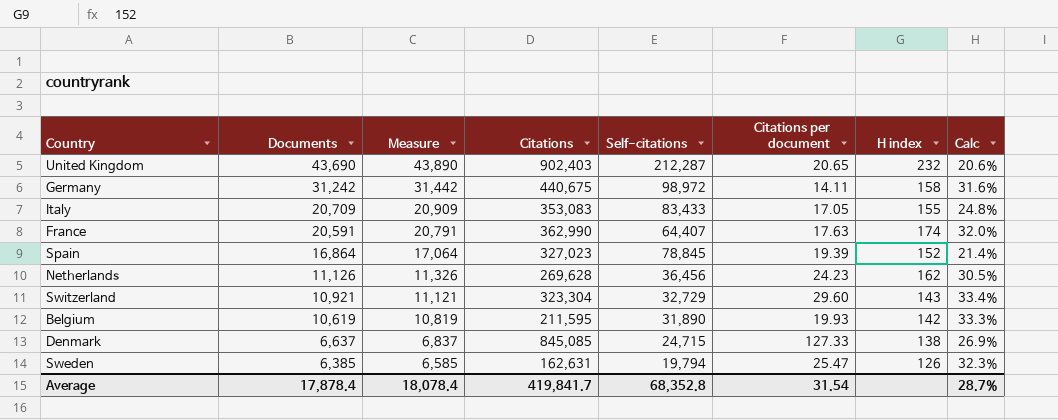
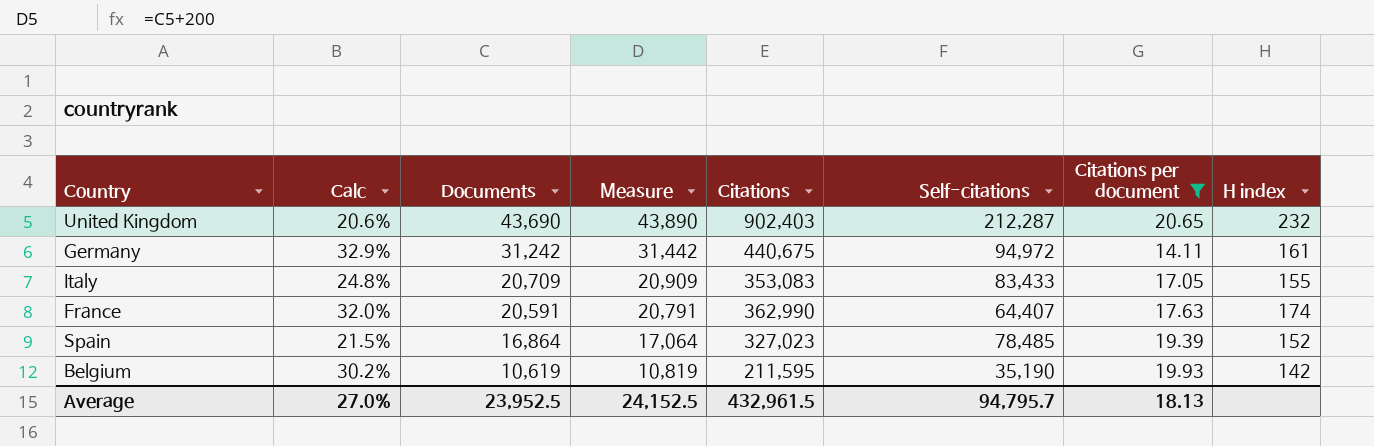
filter: none -> Citations per document <= 20.65
column Calc | position: 8 -> 2
Germany | Calc: 31.6% -> 32.9%
Germany | Self-citations: 98,972 -> 94,972
Germany | H index: 158 -> 161
Spain | Calc: 21.4% -> 21.5%
Spain | Self-citations: 78,845 -> 78,485
Belgium | Calc: 33.3% -> 30.2%
Belgium | Self-citations: 31,890 -> 35,190
Average | Calc: 28.7% -> 27.0%
Average | Documents: 17,878.4 -> 23,952.5
Average | Measure: 18,078.4 -> 24,152.5
Average | Citations: 419,841.7 -> 432,961.5
Average | Self-citations: 68,352.8 -> 94,795.7
Average | Citations per document: 31.54 -> 18.13

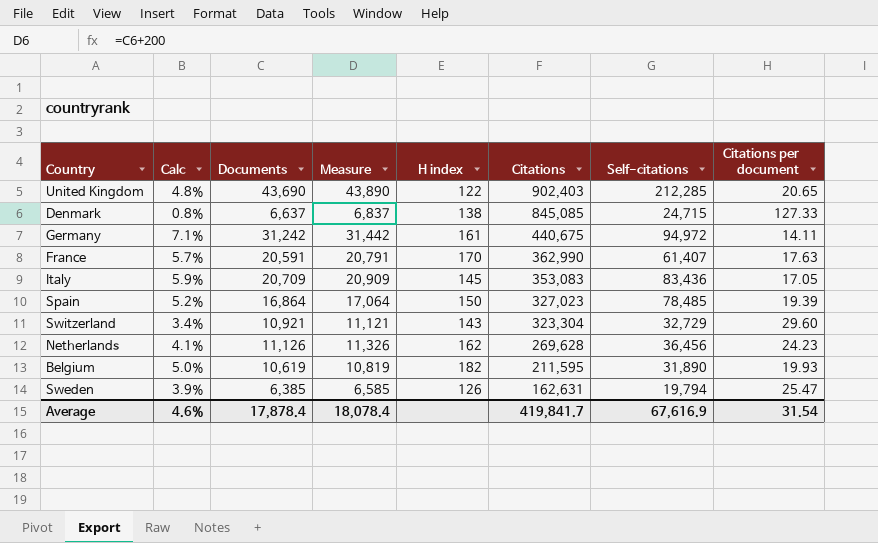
filter: Citations per document <= 20.65 -> none
row order: Documents descending -> Citations descending
column Calc | formula: [Documents] / [Self-citations] -> [Documents] / [Citations]
column H index | position: 8 -> 5
United Kingdom | H index: 232 -> 122
United Kingdom | Self-citations: 212,287 -> 212,285
France | H index: 174 -> 170
France | Self-citations: 64,407 -> 61,407
Italy | H index: 155 -> 145
Italy | Self-citations: 83,433 -> 83,436
Spain | H index: 152 -> 150
Belgium | H index: 142 -> 182
Belgium | Self-citations: 35,190 -> 31,890
Average | Calc: 27.0% -> 4.6%
Average | Documents: 23,952.5 -> 17,878.4
Average | Measure: 24,152.5 -> 18,078.4
Average | Citations: 432,961.5 -> 419,841.7
Average | Self-citations: 94,795.7 -> 67,616.9
Average | Citations per document: 18.13 -> 31.54

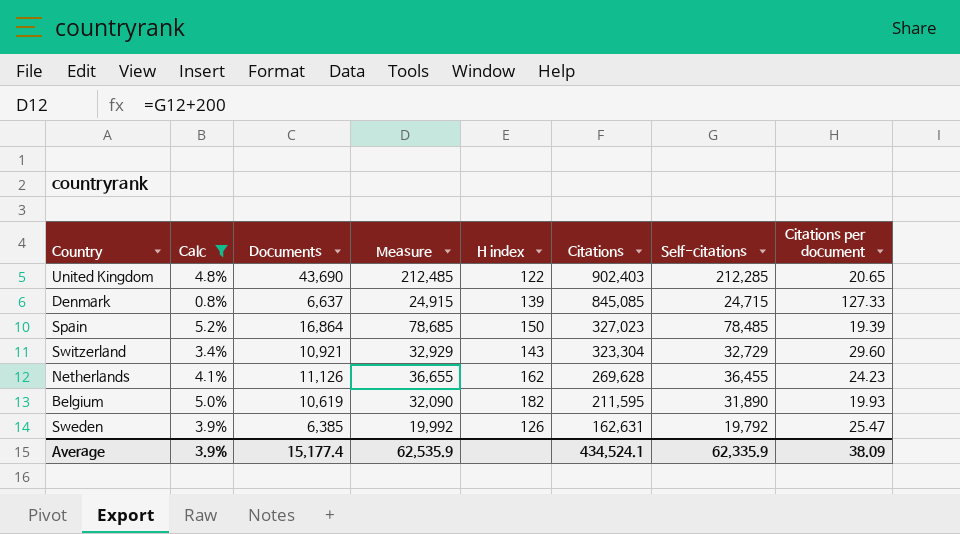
filter: none -> Calc <= 5.2%
column Measure | formula: [Documents] + 200 -> [Self-citations] + 200
Denmark | H index: 138 -> 139
Netherlands | Self-citations: 36,456 -> 36,455
Sweden | Self-citations: 19,794 -> 19,792
Average | Calc: 4.6% -> 3.9%
Average | Documents: 17,878.4 -> 15,177.4
Average | Measure: 18,078.4 -> 62,535.9
Average | Citations: 419,841.7 -> 434,524.1
Average | Self-citations: 67,616.9 -> 62,335.9
Average | Citations per document: 31.54 -> 38.09

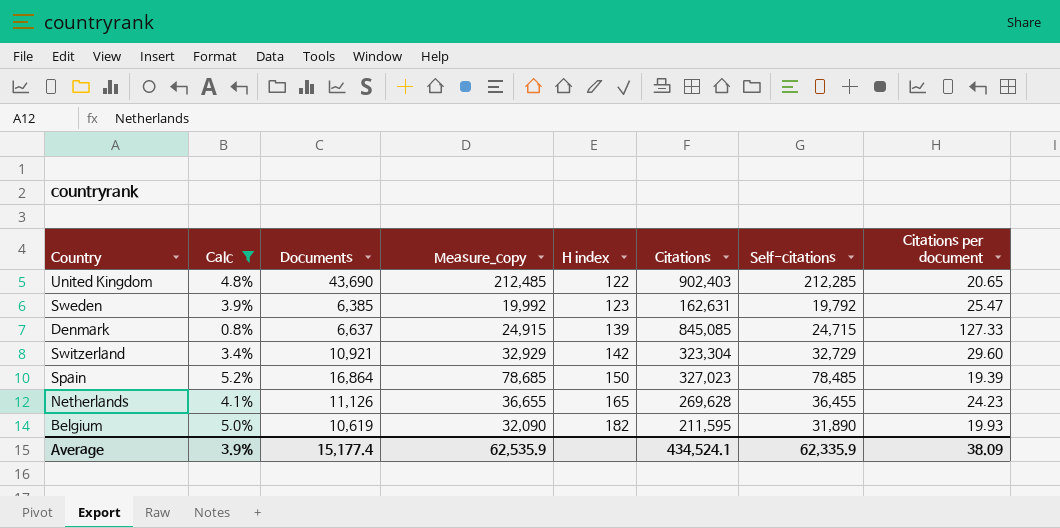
row order: Citations descending -> H index ascending
column name: Measure -> Measure_copy
Sweden | H index: 126 -> 123
Switzerland | H index: 143 -> 142
Netherlands | H index: 162 -> 165

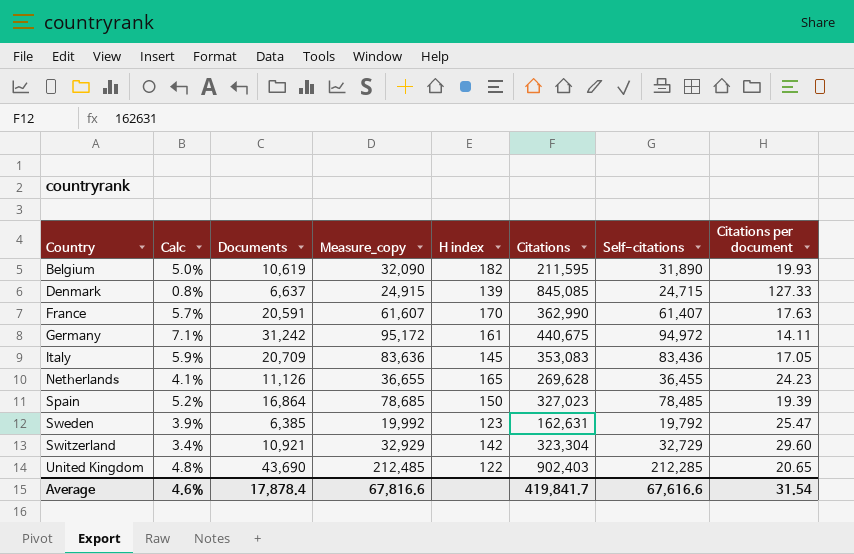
filter: Calc <= 5.2% -> none
row order: H index ascending -> Country ascending
Average | Calc: 3.9% -> 4.6%
Average | Documents: 15,177.4 -> 17,878.4
Average | Measure_copy: 62,535.9 -> 67,816.6
Average | Citations: 434,524.1 -> 419,841.7
Average | Self-citations: 62,335.9 -> 67,616.6
Average | Citations per document: 38.09 -> 31.54

